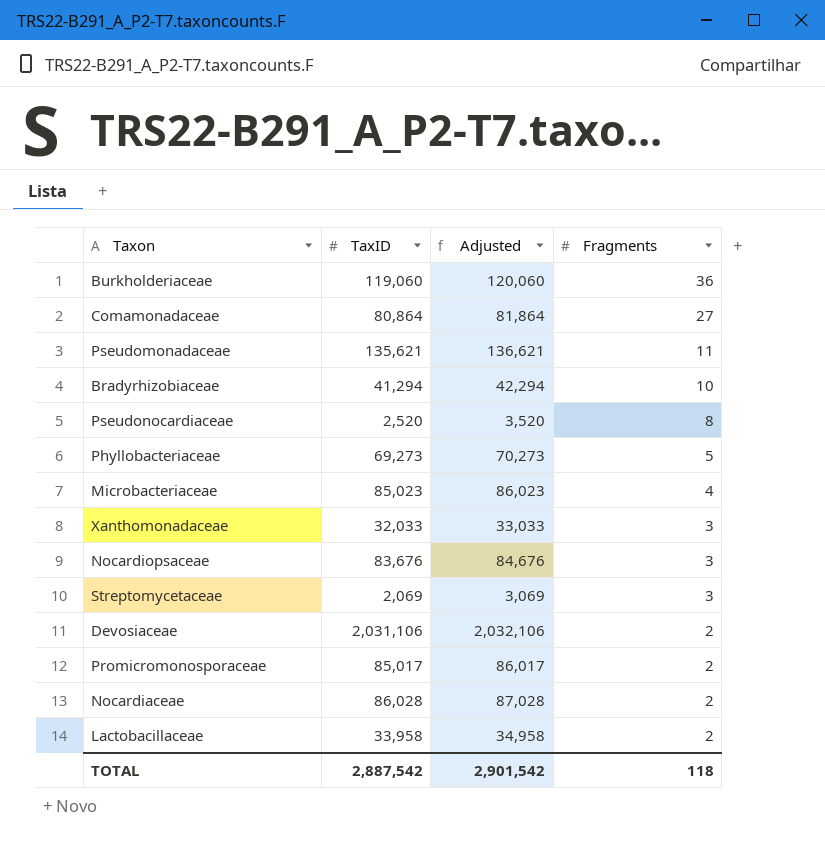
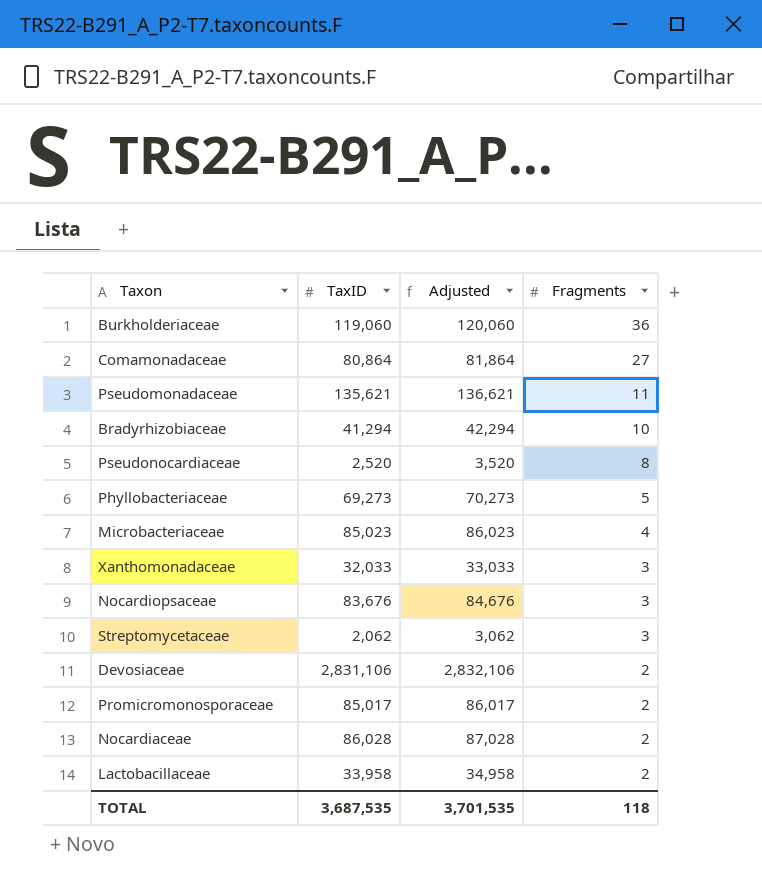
Streptomycetaceae | TaxID: 2,069 -> 2,062
Streptomycetaceae | Adjusted: 3,069 -> 3,062
Devosiaceae | TaxID: 2,031,106 -> 2,831,106
Devosiaceae | Adjusted: 2,032,106 -> 2,832,106
TOTAL | TaxID: 2,887,542 -> 3,687,535
TOTAL | Adjusted: 2,901,542 -> 3,701,535

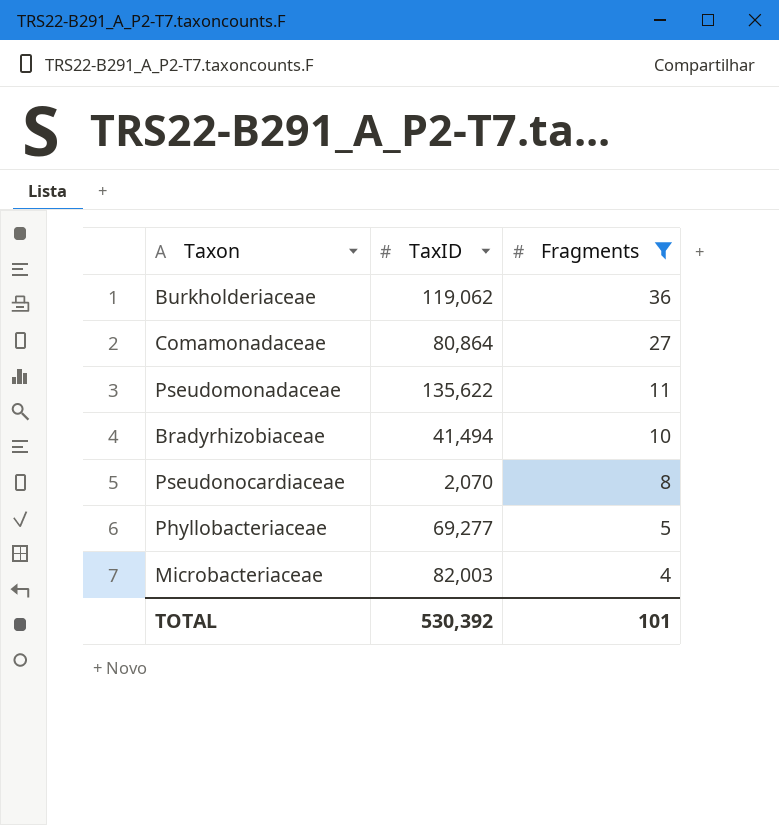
filter: none -> Fragments >= 4
column Adjusted | formula: [TaxID] + 1000 -> none
Burkholderiaceae | TaxID: 119,060 -> 119,062
Pseudomonadaceae | TaxID: 135,621 -> 135,622
Bradyrhizobiaceae | TaxID: 41,294 -> 41,494
Pseudonocardiaceae | TaxID: 2,520 -> 2,070
Phyllobacteriaceae | TaxID: 69,273 -> 69,277
Microbacteriaceae | TaxID: 85,023 -> 82,003
TOTAL | TaxID: 3,687,535 -> 530,392
TOTAL | Fragments: 118 -> 101

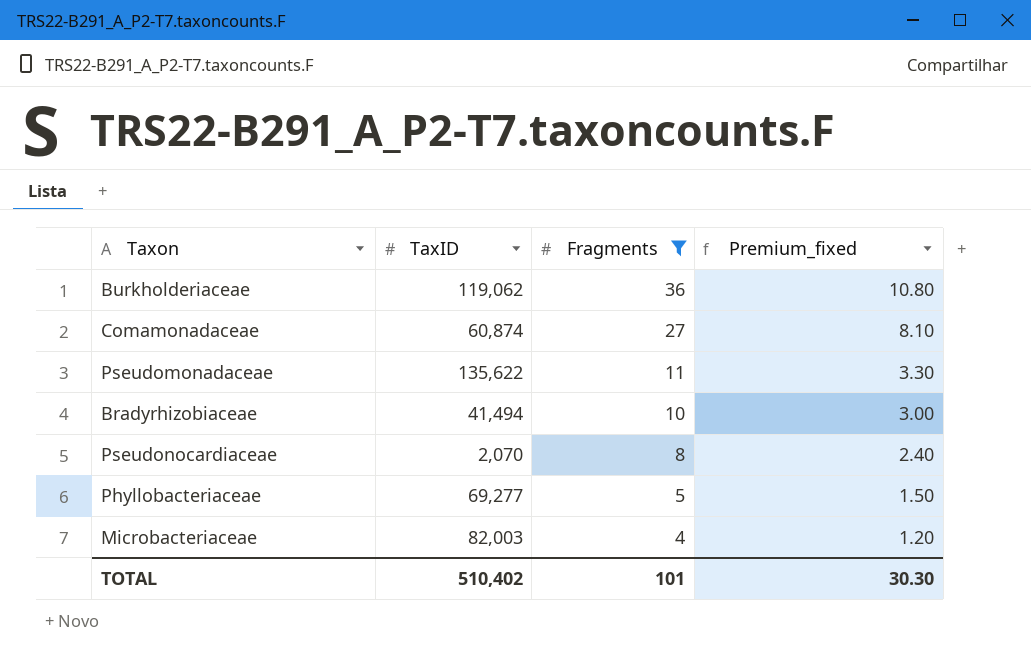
column Premium_fixed | formula: none -> [Fragments] * 0.3
Comamonadaceae | TaxID: 80,864 -> 60,874
TOTAL | TaxID: 530,392 -> 510,402

